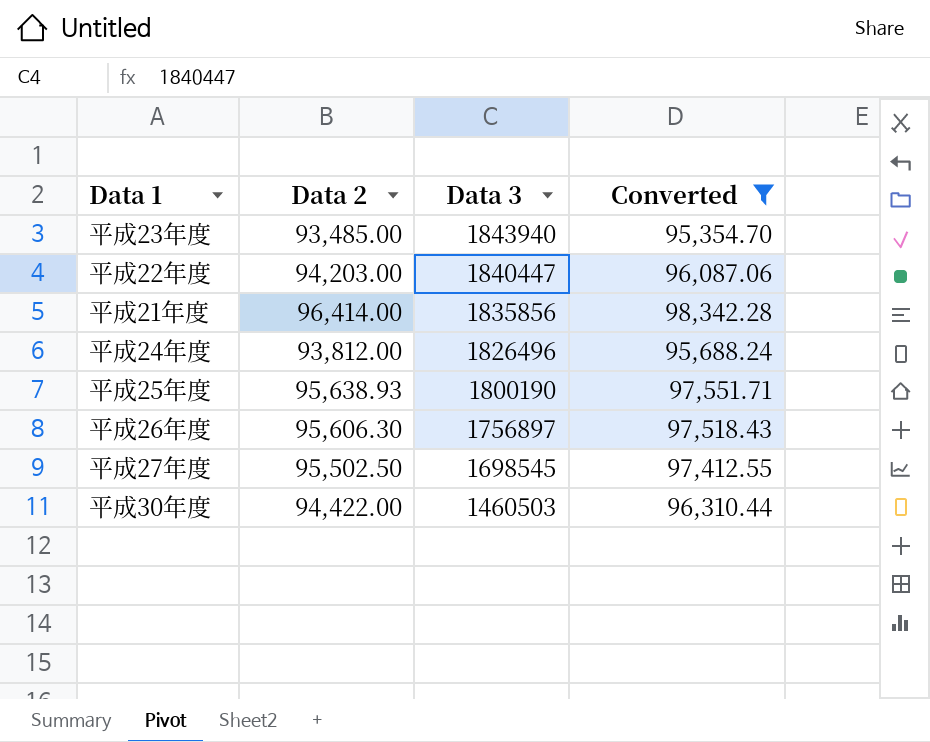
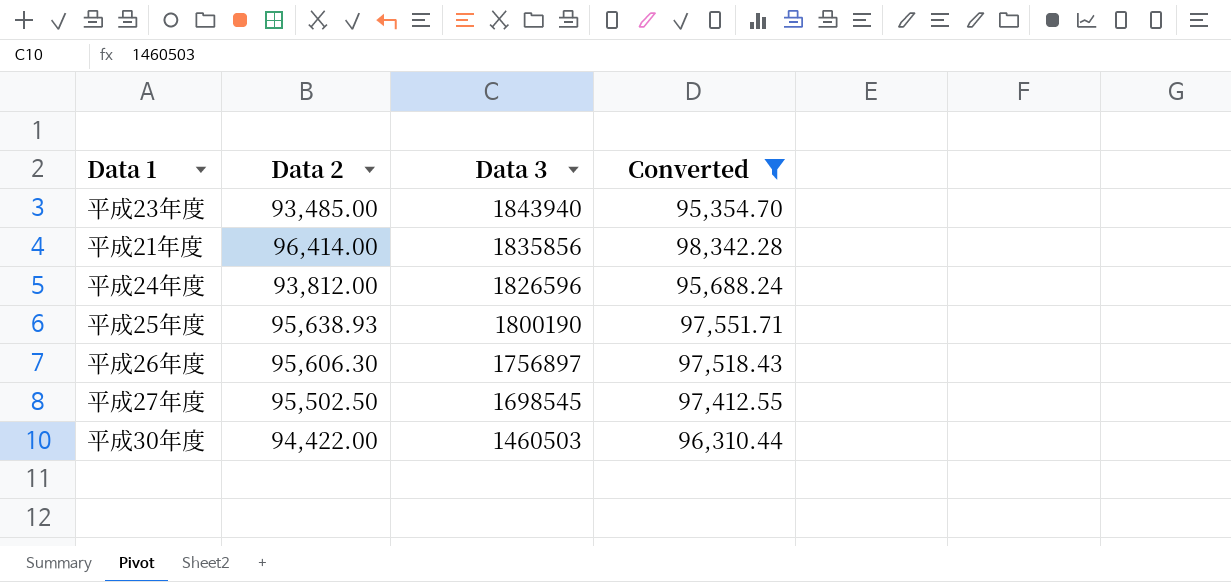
row 平成22年度: 94,203.00 | 1840447 | 96,087.06 -> none
平成24年度 | Data 3: 1826496 -> 1826596

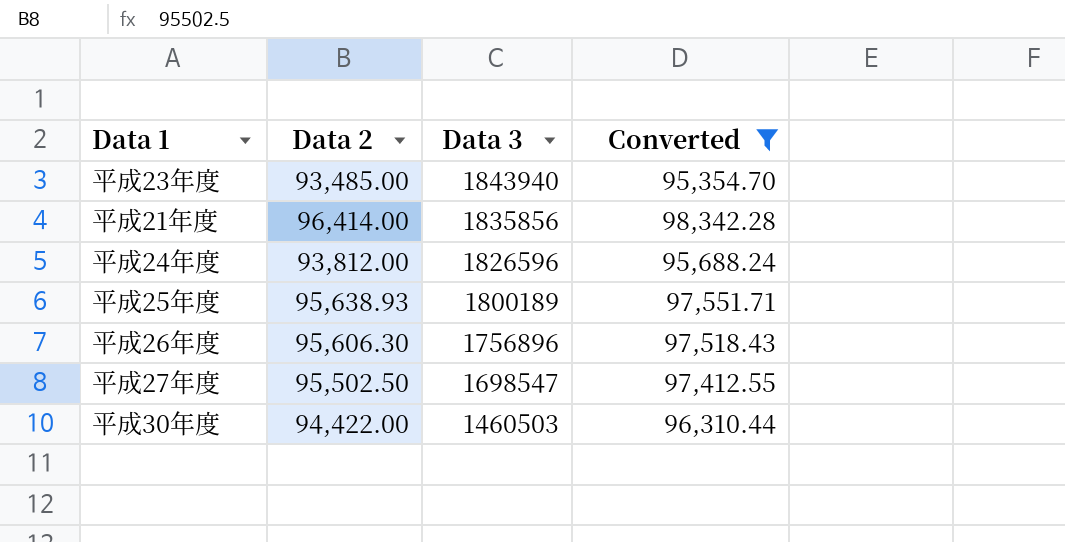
平成25年度 | Data 3: 1800190 -> 1800189
平成26年度 | Data 3: 1756897 -> 1756896
平成27年度 | Data 3: 1698545 -> 1698547

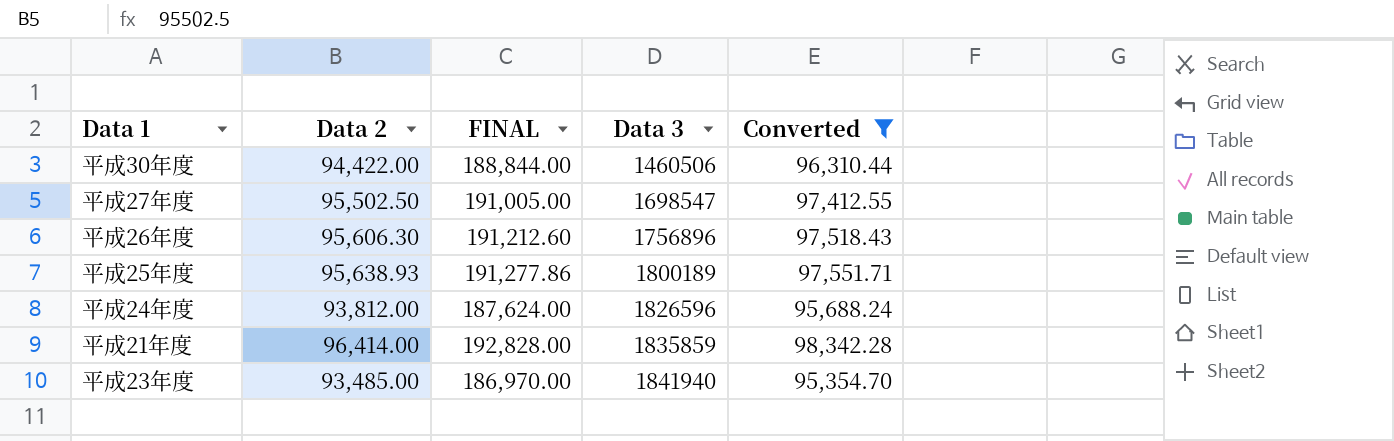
row order: Data 3 descending -> Data 3 ascending
column FINAL | formula: none -> [Data 2] * 2
平成30年度 | Data 3: 1460503 -> 1460506
平成21年度 | Data 3: 1835856 -> 1835859
平成23年度 | Data 3: 1843940 -> 1841940

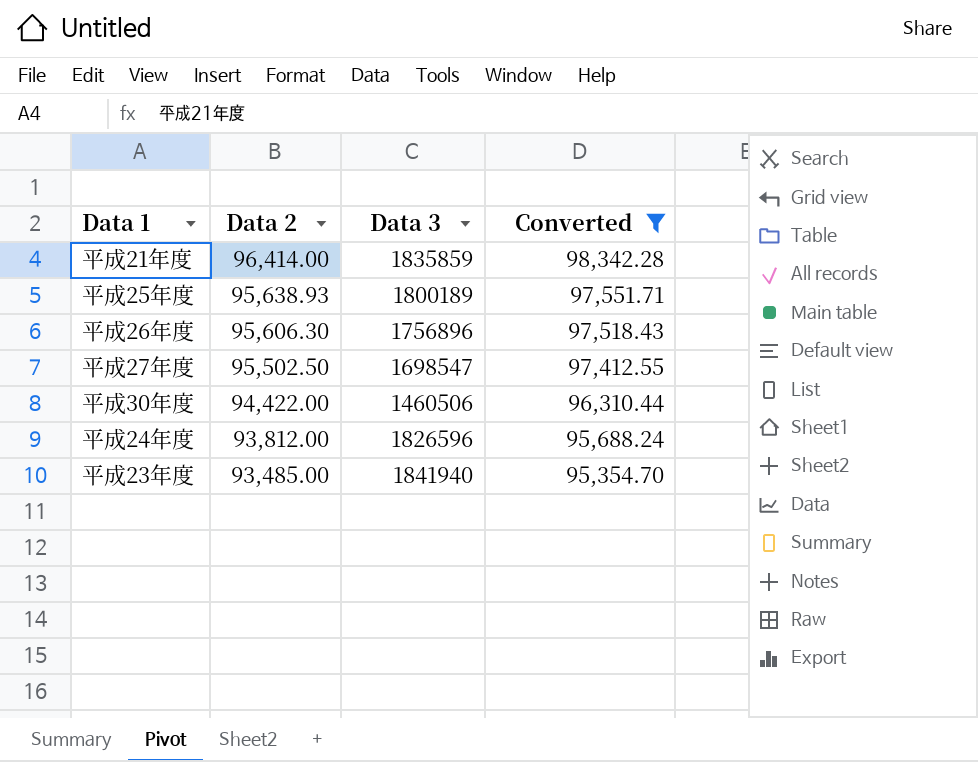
row order: Data 3 ascending -> Data 2 descending
column FINAL | formula: [Data 2] * 2 -> none

